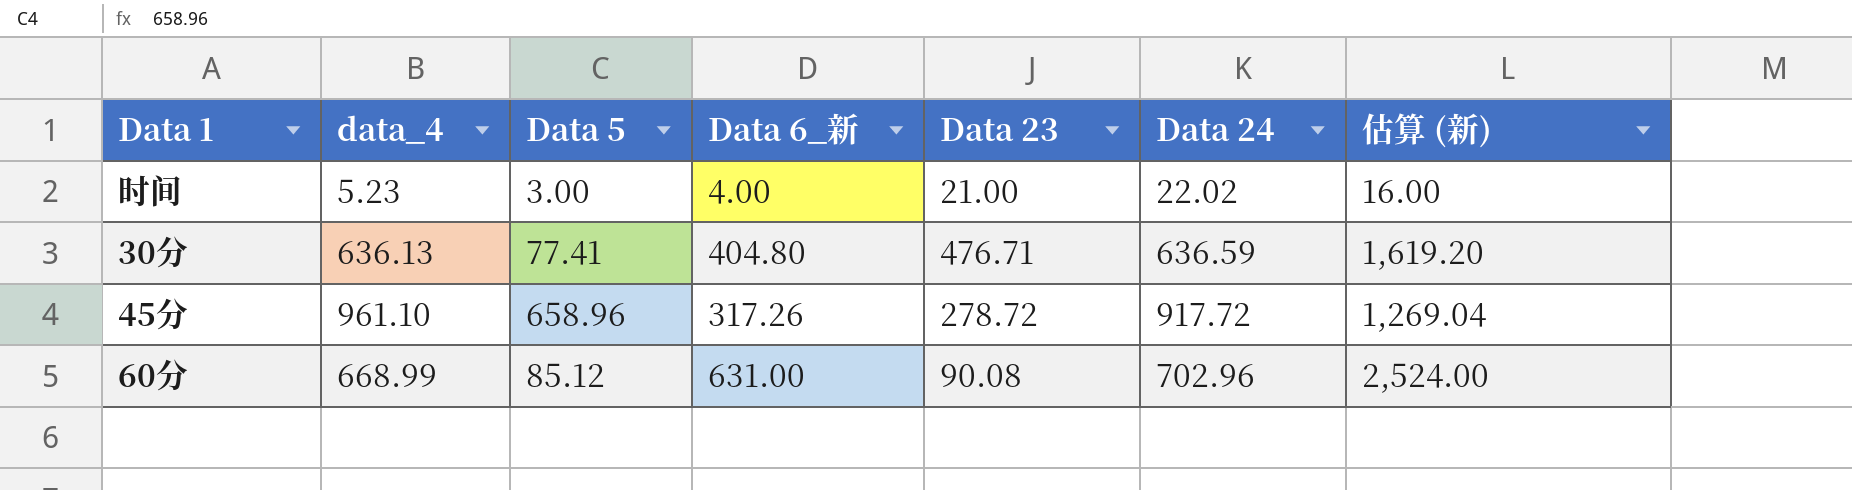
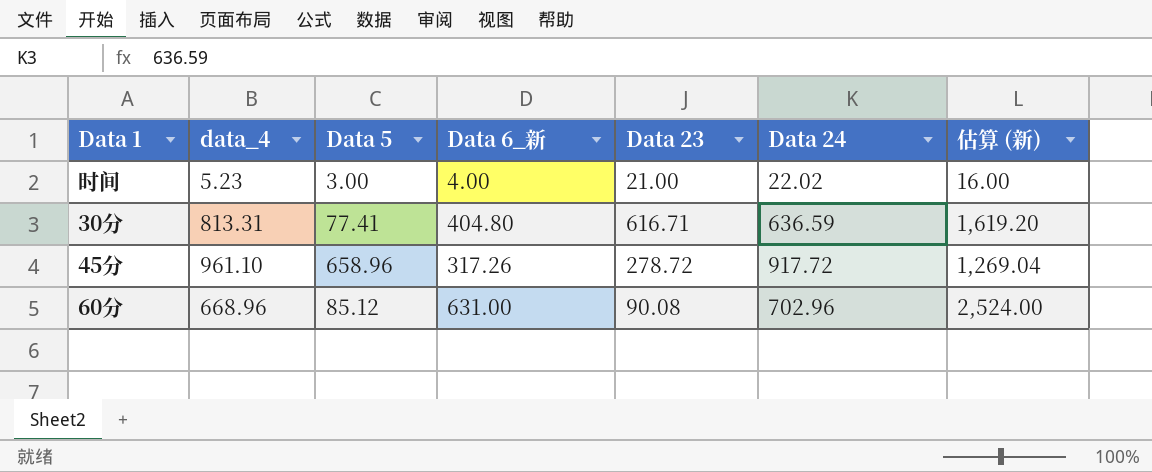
30分 | data_4: 636.13 -> 813.31
30分 | Data 23: 476.71 -> 616.71
60分 | data_4: 668.99 -> 668.96

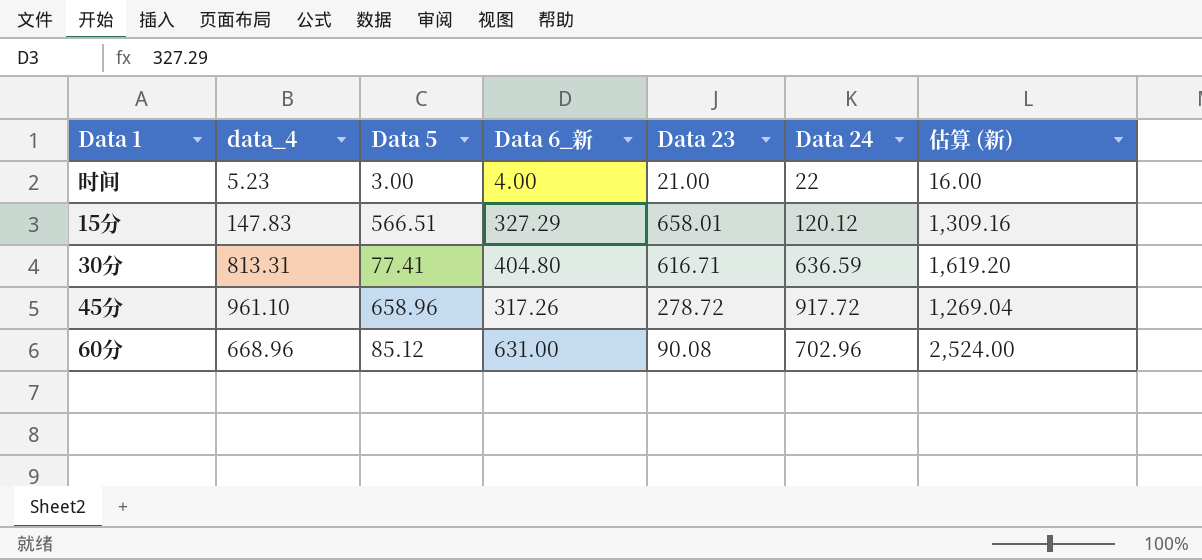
时间 | Data 24: 22.02 -> 22
row 15分: none -> 147.83 | 566.51 | 327.29 | 658.01 | 120.12 | 1,309.16

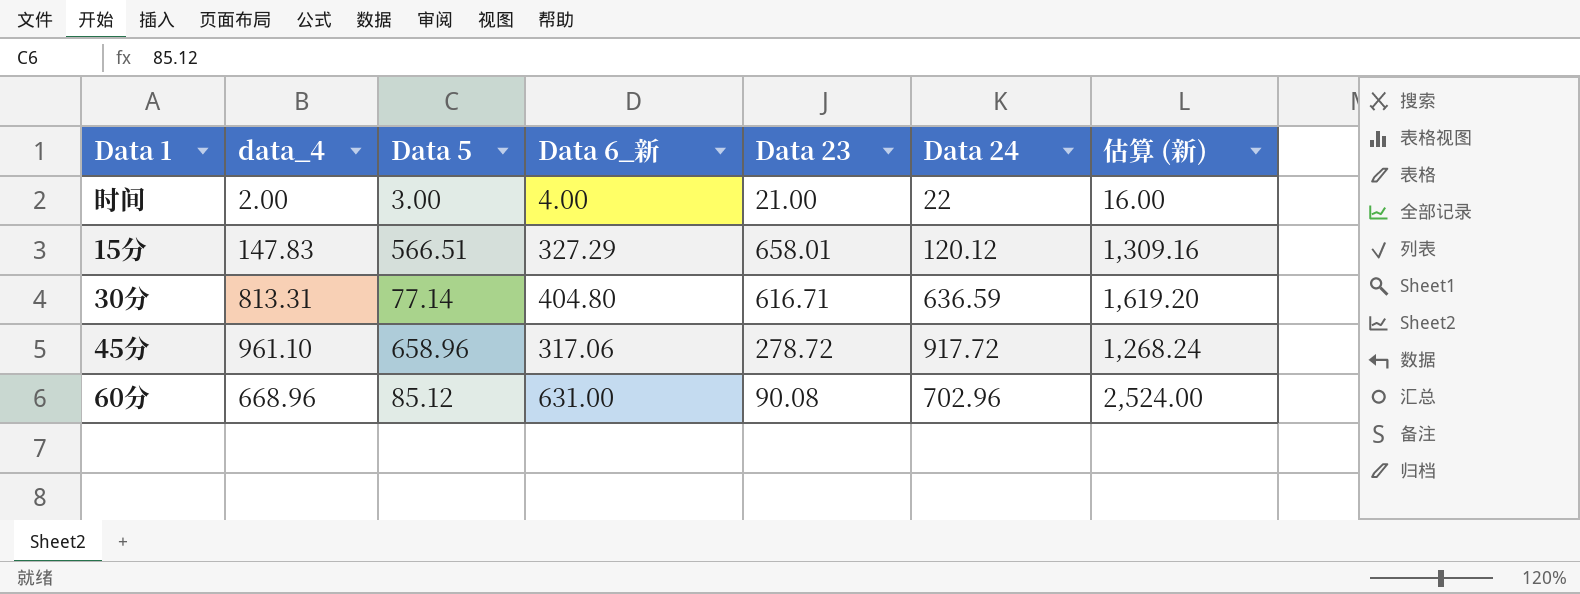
时间 | data_4: 5.23 -> 2.00
30分 | Data 5: 77.41 -> 77.14
45分 | Data 6_新: 317.26 -> 317.06
45分 | 估算 (新): 1,269.04 -> 1,268.24

